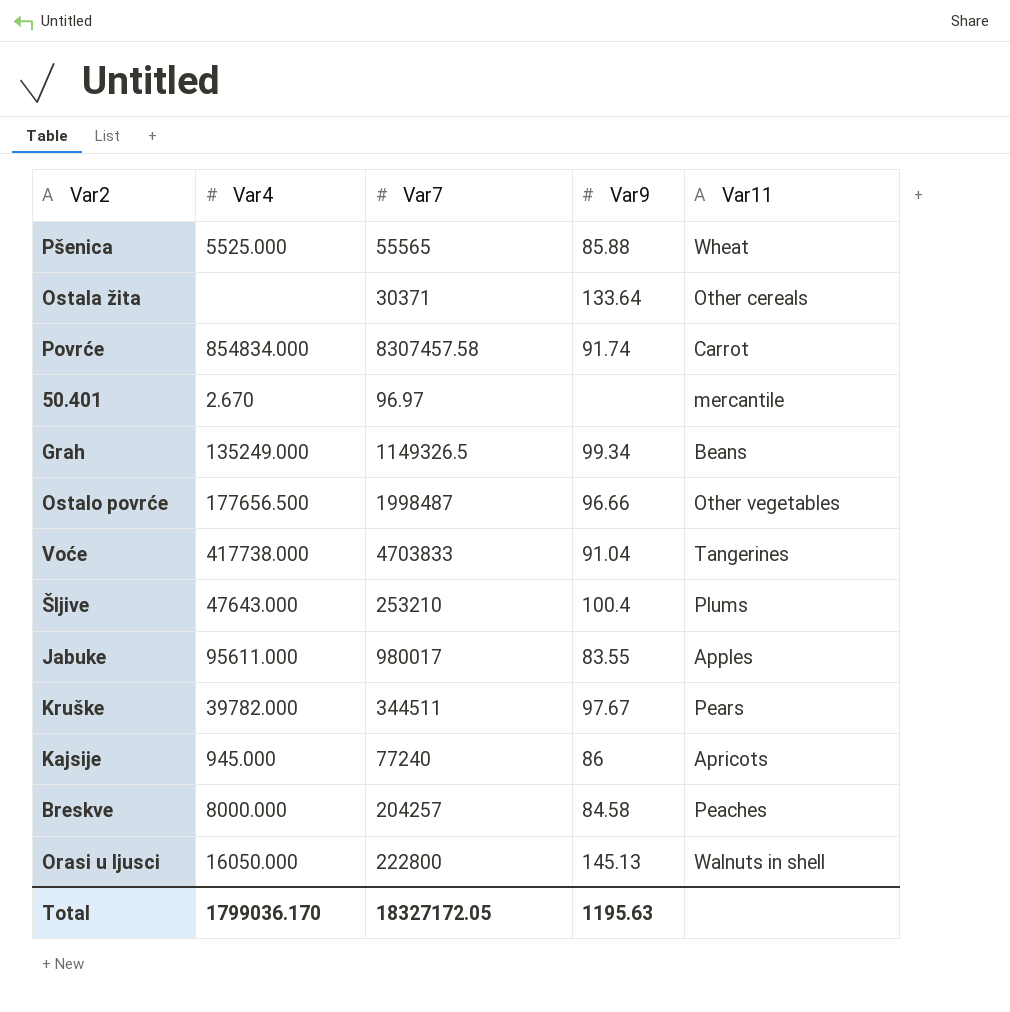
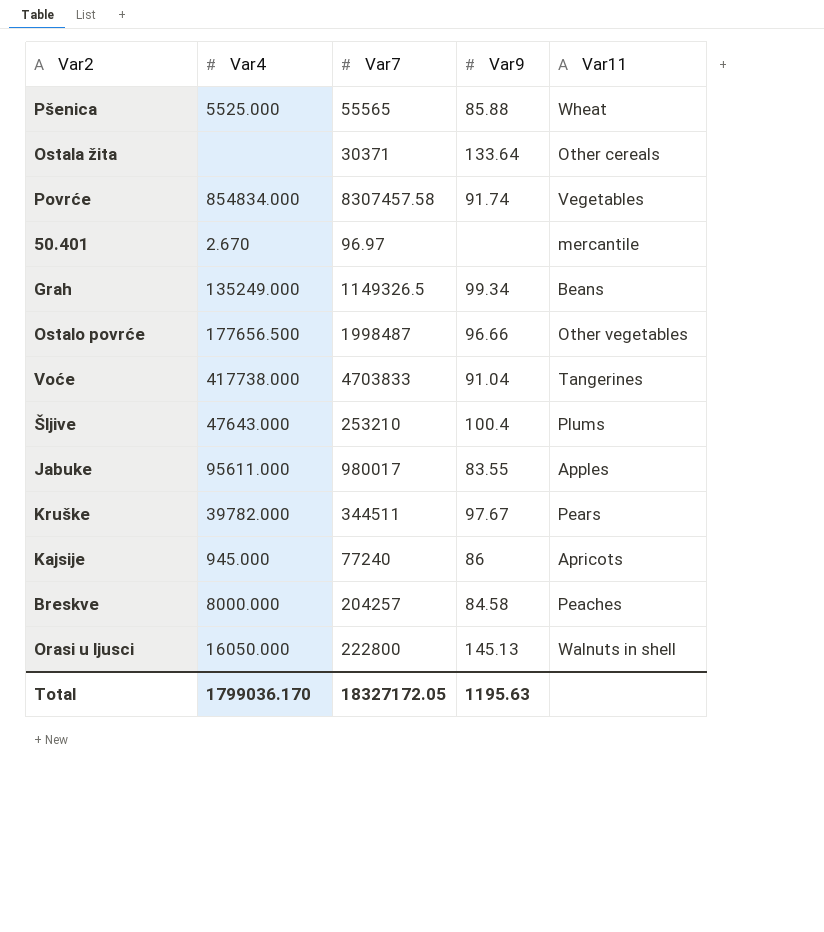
Povrće | Var11: Carrot -> Vegetables

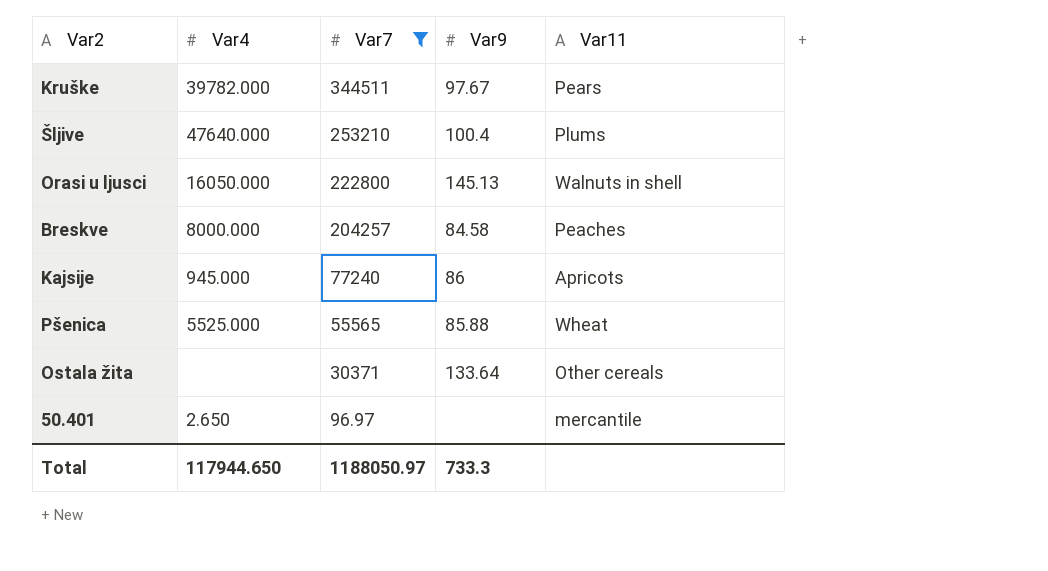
filter: none -> Var7 <= 344511
row order: none -> Var7 descending
Šljive | Var4: 47643.000 -> 47640.000
50.401 | Var4: 2.670 -> 2.650
Total | Var4: 1799036.170 -> 117944.650
Total | Var7: 18327172.05 -> 1188050.97
Total | Var9: 1195.63 -> 733.3

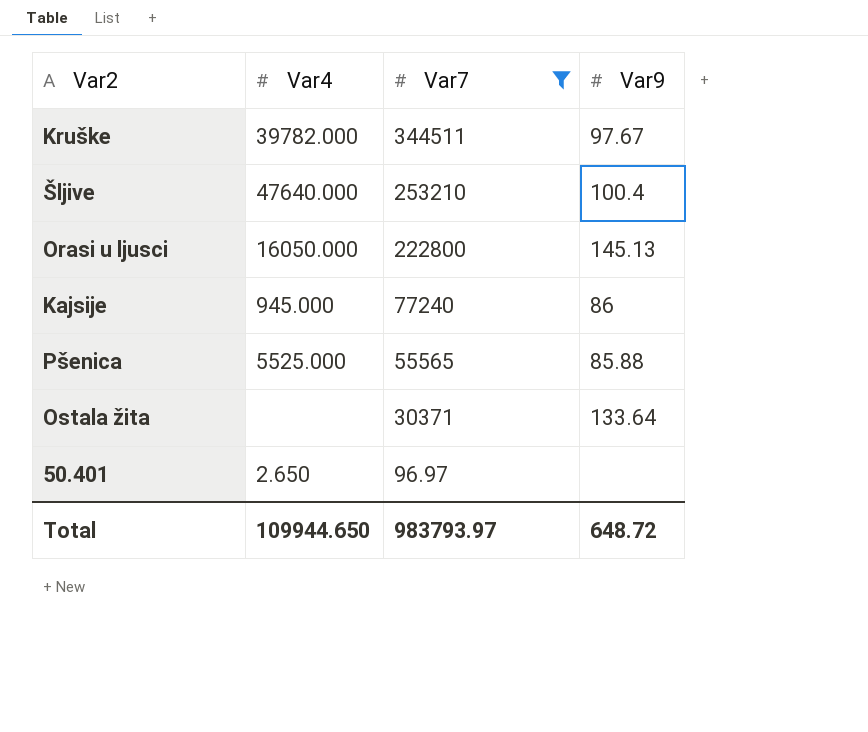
column Var11 | position: 5 -> none
row Breskve: 8000.000 | 204257 | 84.58 | Peaches -> none
Total | Var4: 117944.650 -> 109944.650
Total | Var7: 1188050.97 -> 983793.97
Total | Var9: 733.3 -> 648.72

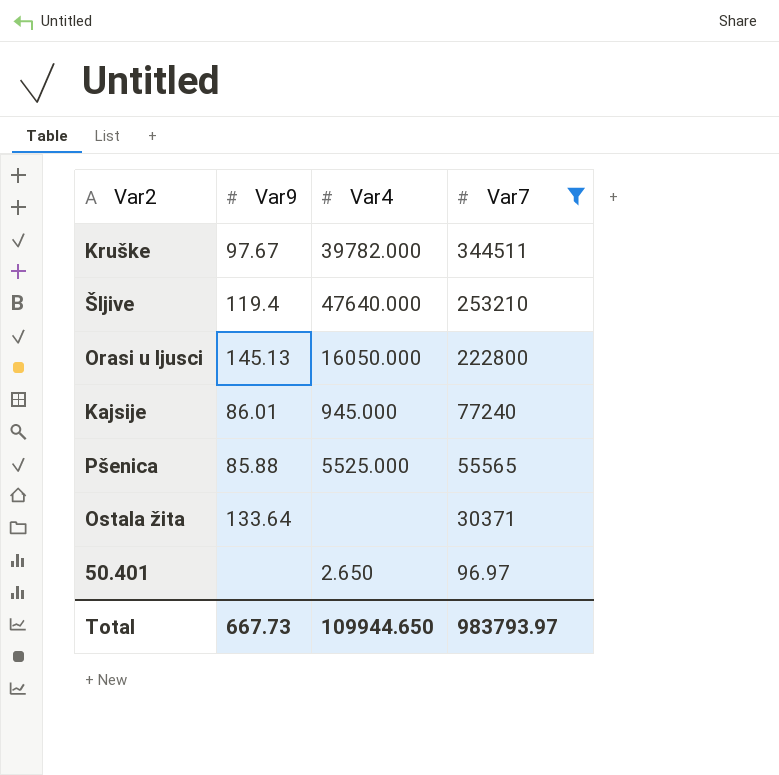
column Var9 | position: 4 -> 2
Šljive | Var9: 100.4 -> 119.4
Kajsije | Var9: 86 -> 86.01
Total | Var9: 648.72 -> 667.73

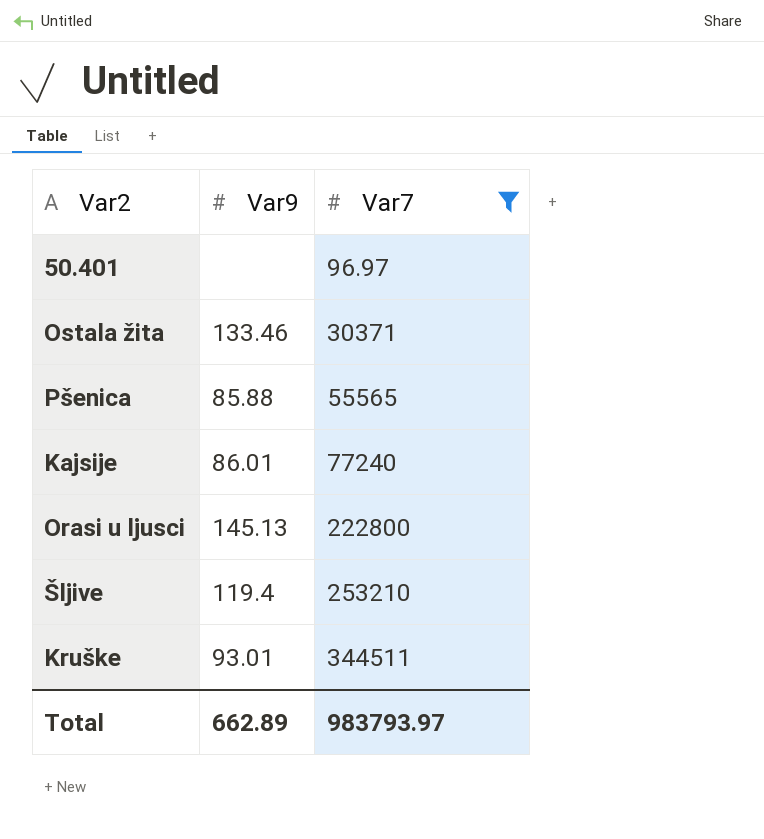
row order: Var7 descending -> Var7 ascending
column Var4 | position: 3 -> none
Ostala žita | Var9: 133.64 -> 133.46
Kruške | Var9: 97.67 -> 93.01
Total | Var9: 667.73 -> 662.89

